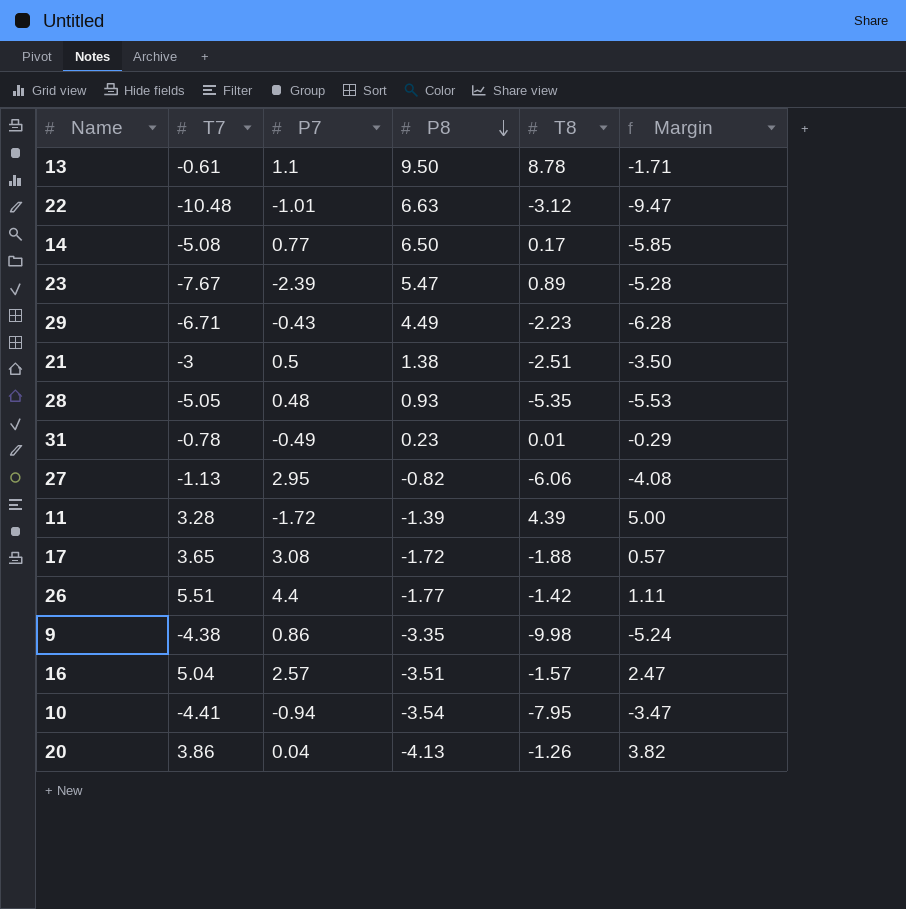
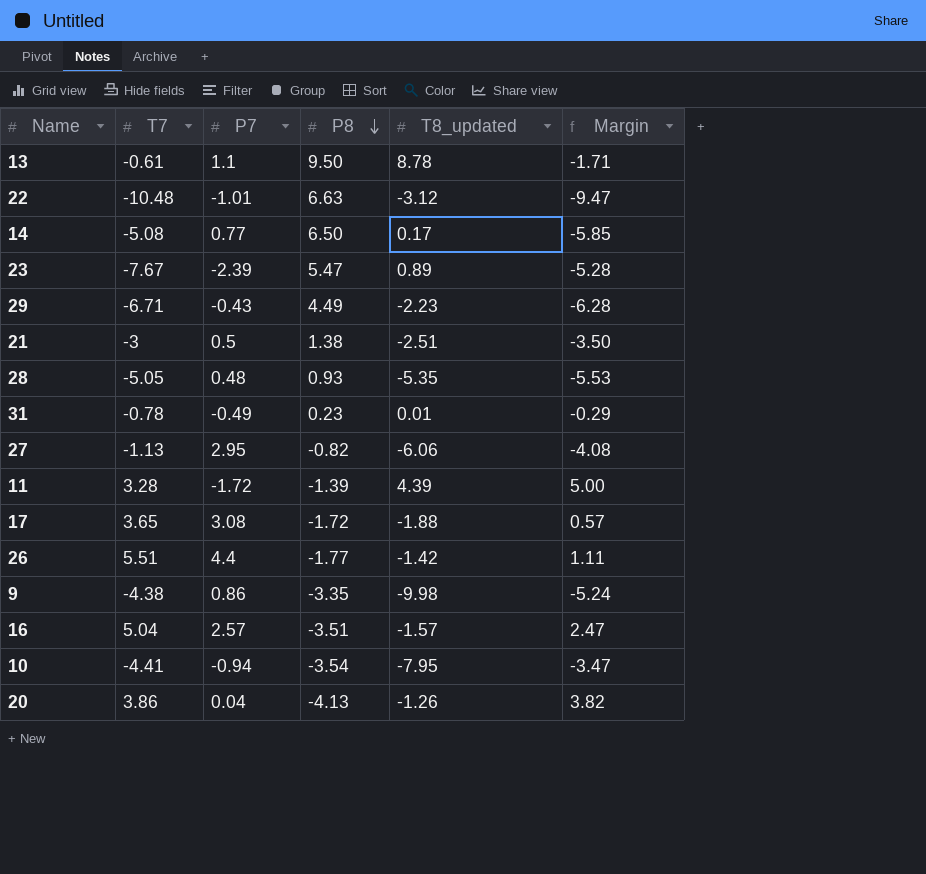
column name: T8 -> T8_updated

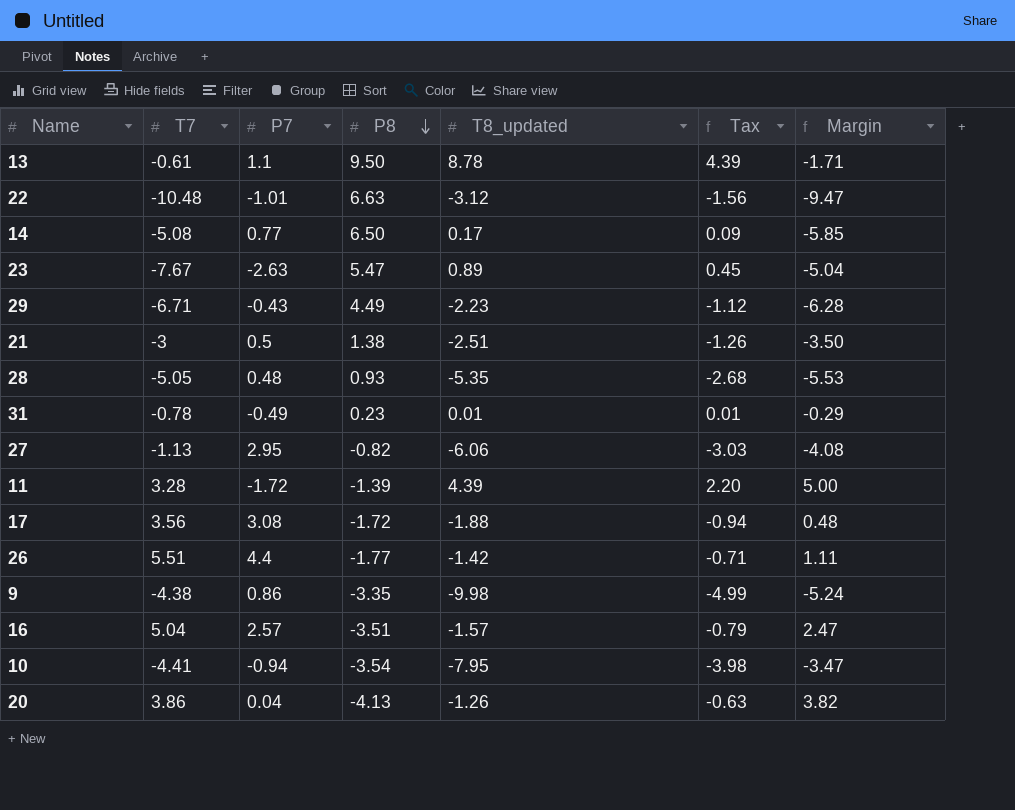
column Tax | formula: none -> [T8_updated] * 0.5
23 | P7: -2.39 -> -2.63
23 | Margin: -5.28 -> -5.04
17 | T7: 3.65 -> 3.56
17 | Margin: 0.57 -> 0.48

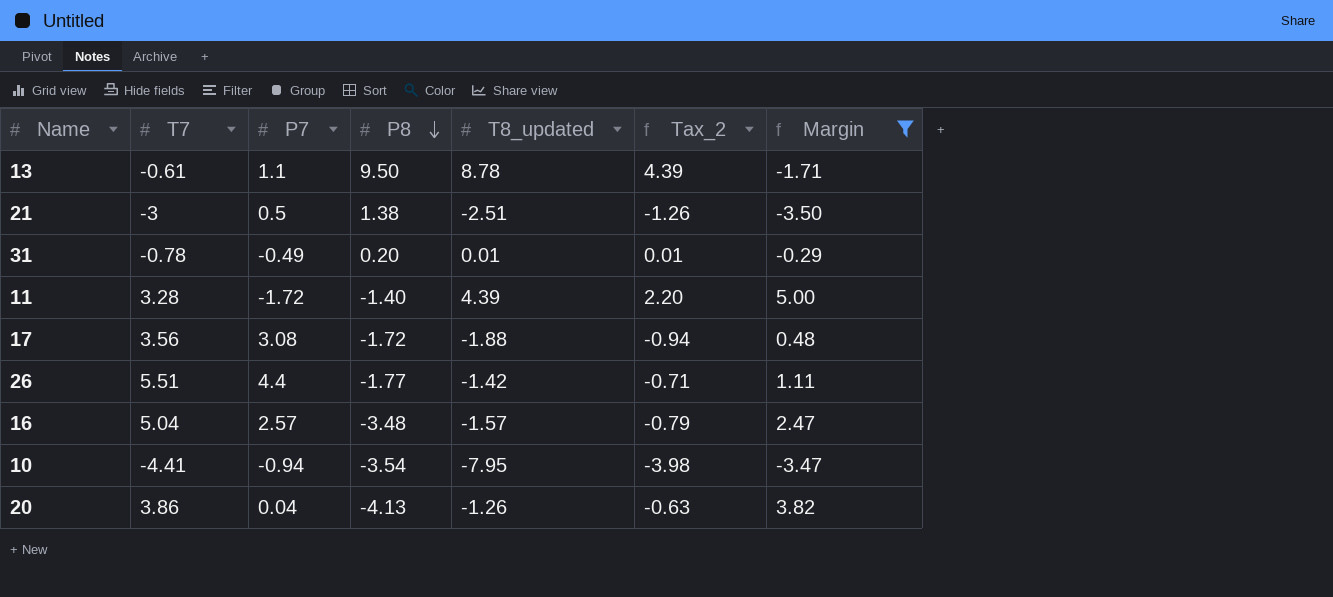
filter: none -> Margin >= -3.50
column name: Tax -> Tax_2
31 | P8: 0.23 -> 0.20
11 | P8: -1.39 -> -1.40
16 | P8: -3.51 -> -3.48

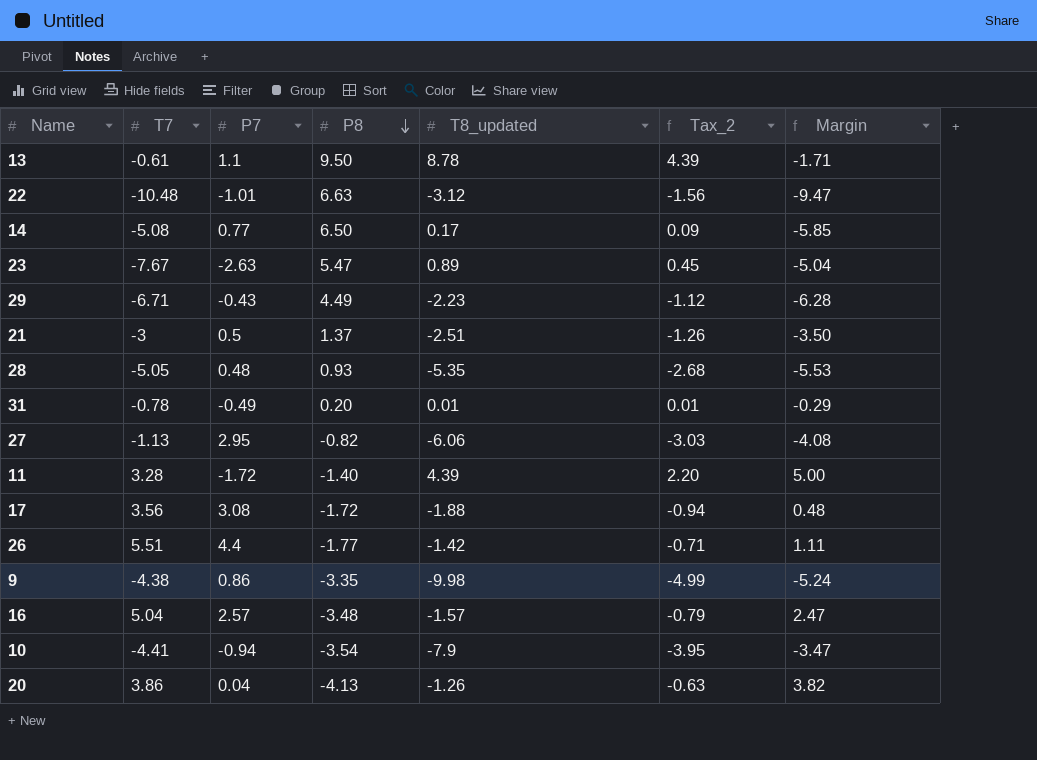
filter: Margin >= -3.50 -> none
21 | P8: 1.38 -> 1.37
10 | T8_updated: -7.95 -> -7.9
10 | Tax_2: -3.98 -> -3.95

